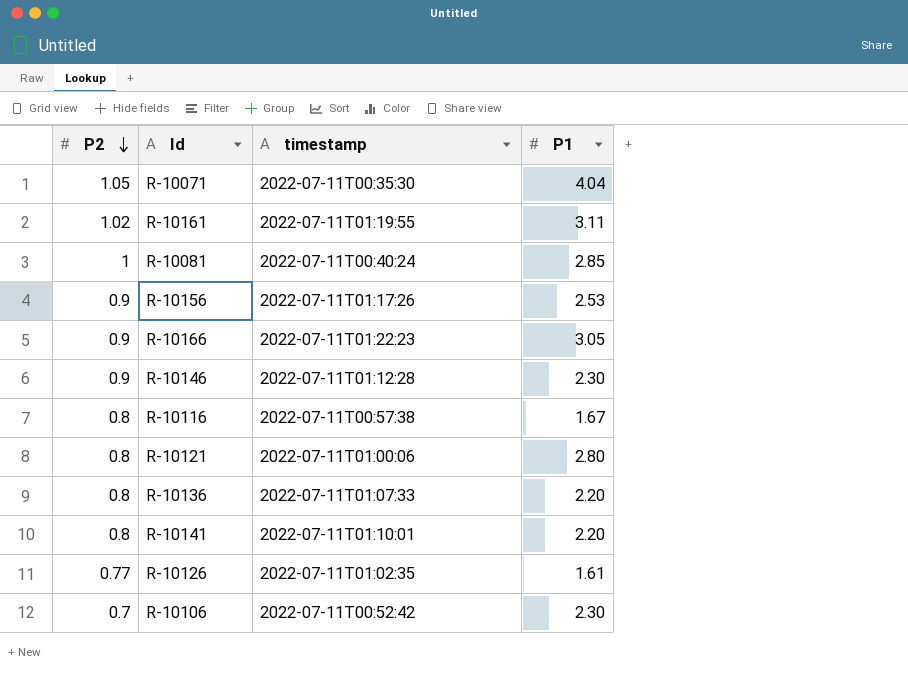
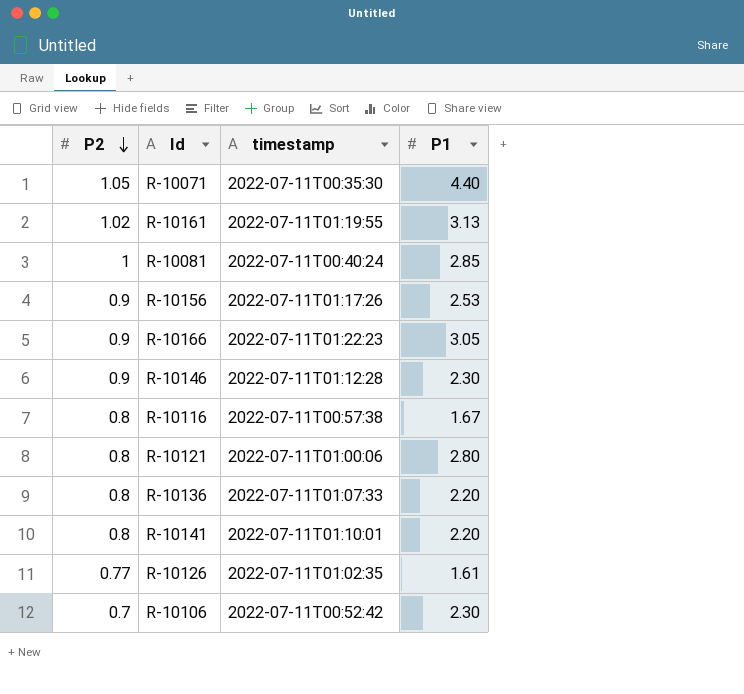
R-10071 | P1: 4.04 -> 4.40
R-10161 | P1: 3.11 -> 3.13

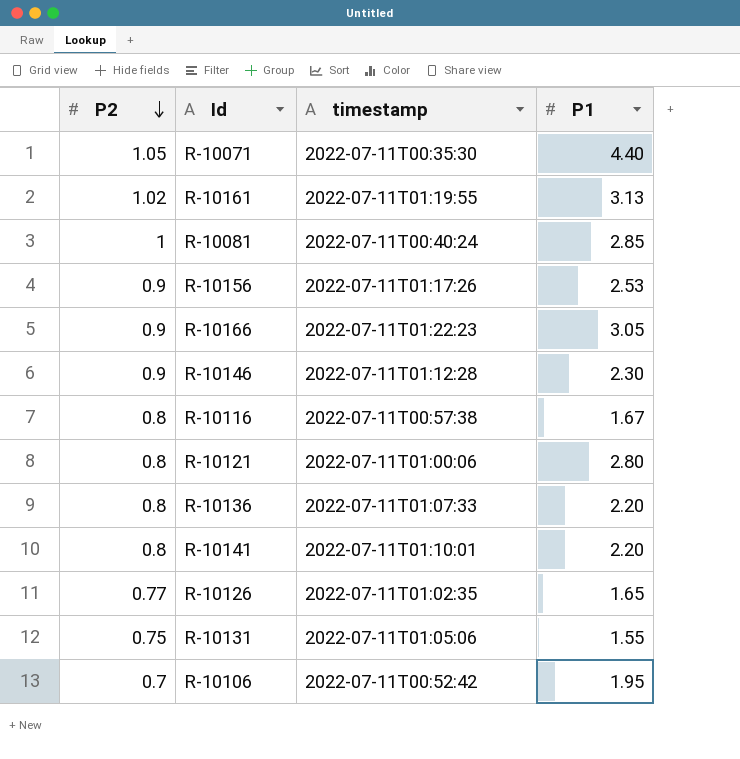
R-10126 | P1: 1.61 -> 1.65
row R-10131: none -> 0.75 | 2022-07-11T01:05:06 | 1.55
R-10106 | P1: 2.30 -> 1.95

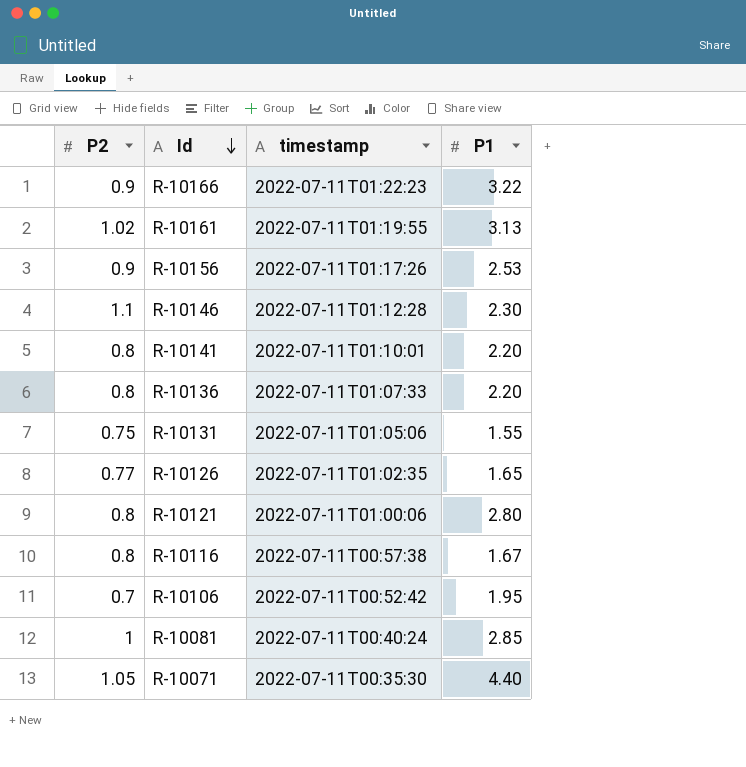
row order: P2 descending -> Id descending
R-10166 | P1: 3.05 -> 3.22
R-10146 | P2: 0.9 -> 1.1

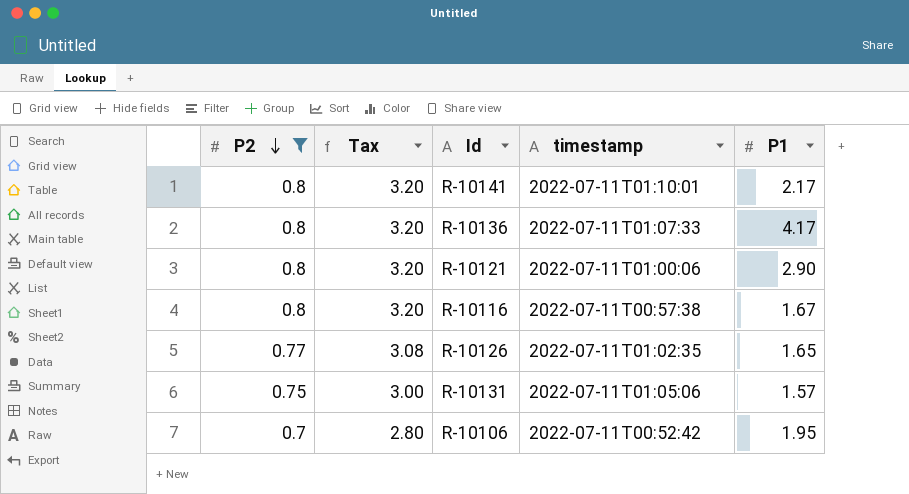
filter: none -> P2 <= 0.8
row order: Id descending -> P2 descending
column Tax | formula: none -> [P2] * 4
R-10141 | P1: 2.20 -> 2.17
R-10136 | P1: 2.20 -> 4.17
R-10121 | P1: 2.80 -> 2.90
R-10131 | P1: 1.55 -> 1.57

